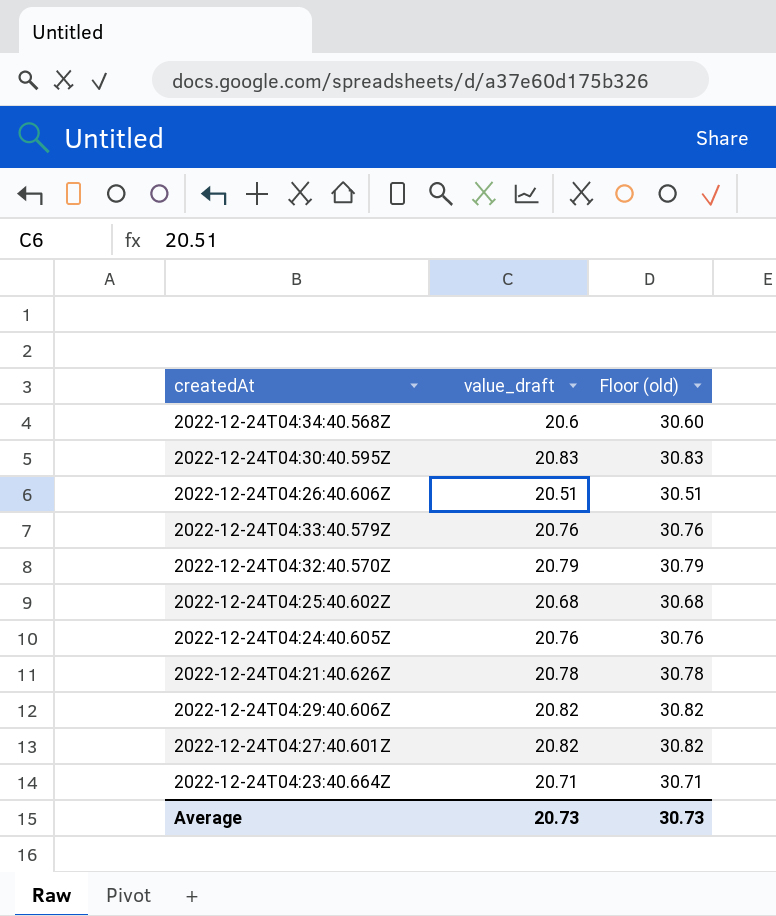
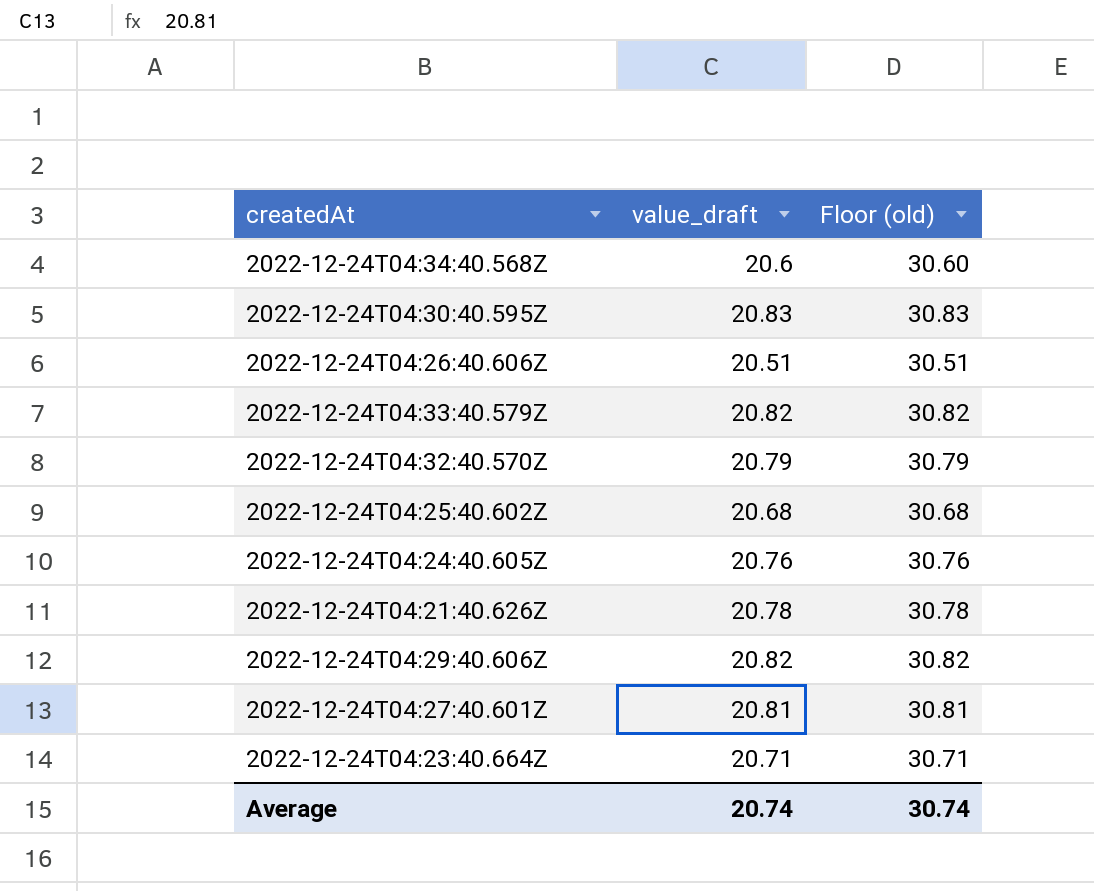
2022-12-24T04:33:40.579Z | value_draft: 20.76 -> 20.82
2022-12-24T04:33:40.579Z | Floor (old): 30.76 -> 30.82
2022-12-24T04:27:40.601Z | value_draft: 20.82 -> 20.81
2022-12-24T04:27:40.601Z | Floor (old): 30.82 -> 30.81
Average | value_draft: 20.73 -> 20.74
Average | Floor (old): 30.73 -> 30.74

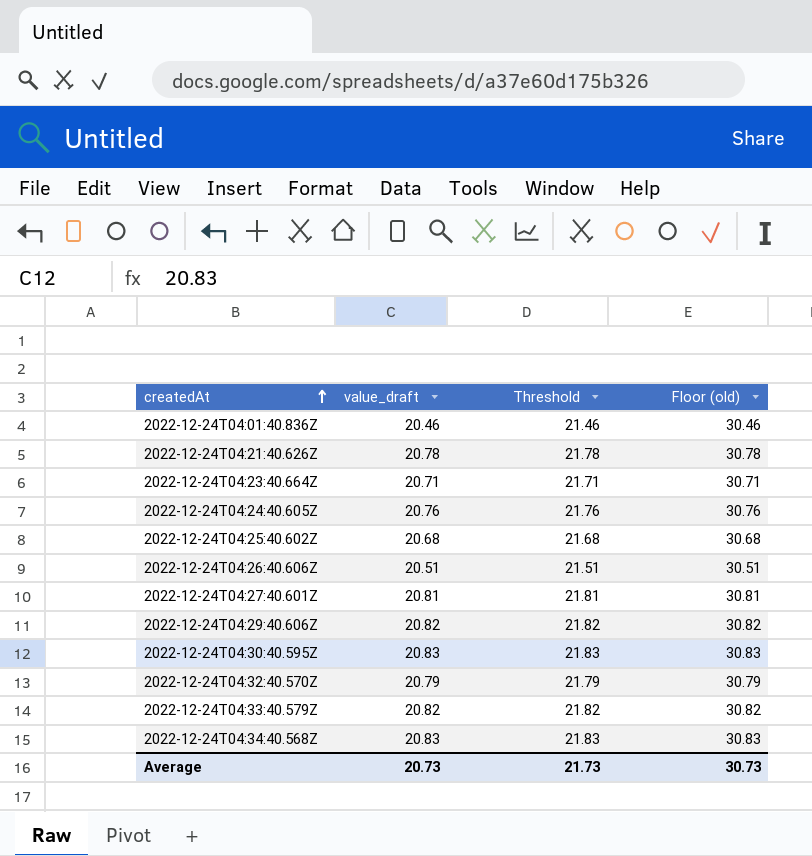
row order: none -> createdAt ascending
column Threshold | formula: none -> [value_draft] + 1
row 2022-12-24T04:01:40.836Z: none -> 20.46 | 21.46 | 30.46
2022-12-24T04:34:40.568Z | value_draft: 20.6 -> 20.83
2022-12-24T04:34:40.568Z | Floor (old): 30.60 -> 30.83
Average | value_draft: 20.74 -> 20.73
Average | Floor (old): 30.74 -> 30.73

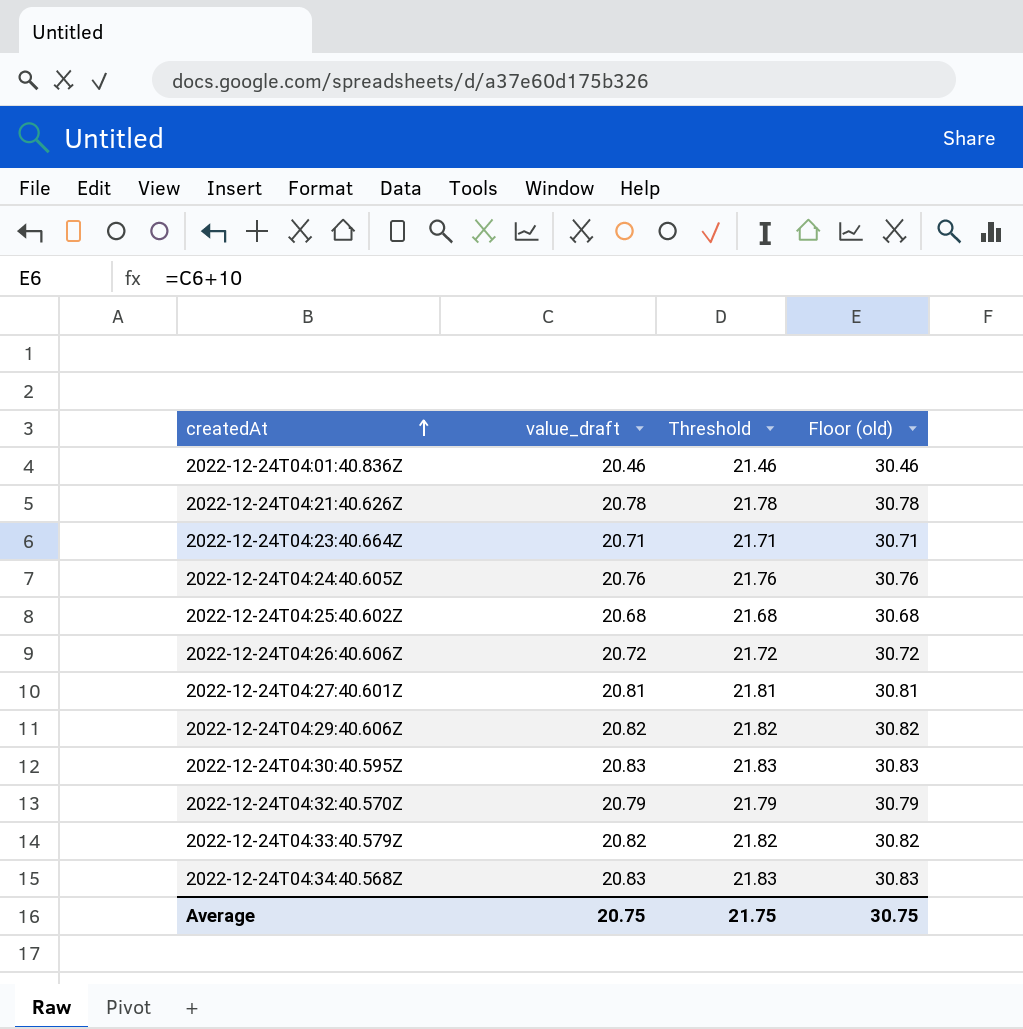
2022-12-24T04:26:40.606Z | value_draft: 20.51 -> 20.72
2022-12-24T04:26:40.606Z | Threshold: 21.51 -> 21.72
2022-12-24T04:26:40.606Z | Floor (old): 30.51 -> 30.72
Average | value_draft: 20.73 -> 20.75
Average | Threshold: 21.73 -> 21.75
Average | Floor (old): 30.73 -> 30.75

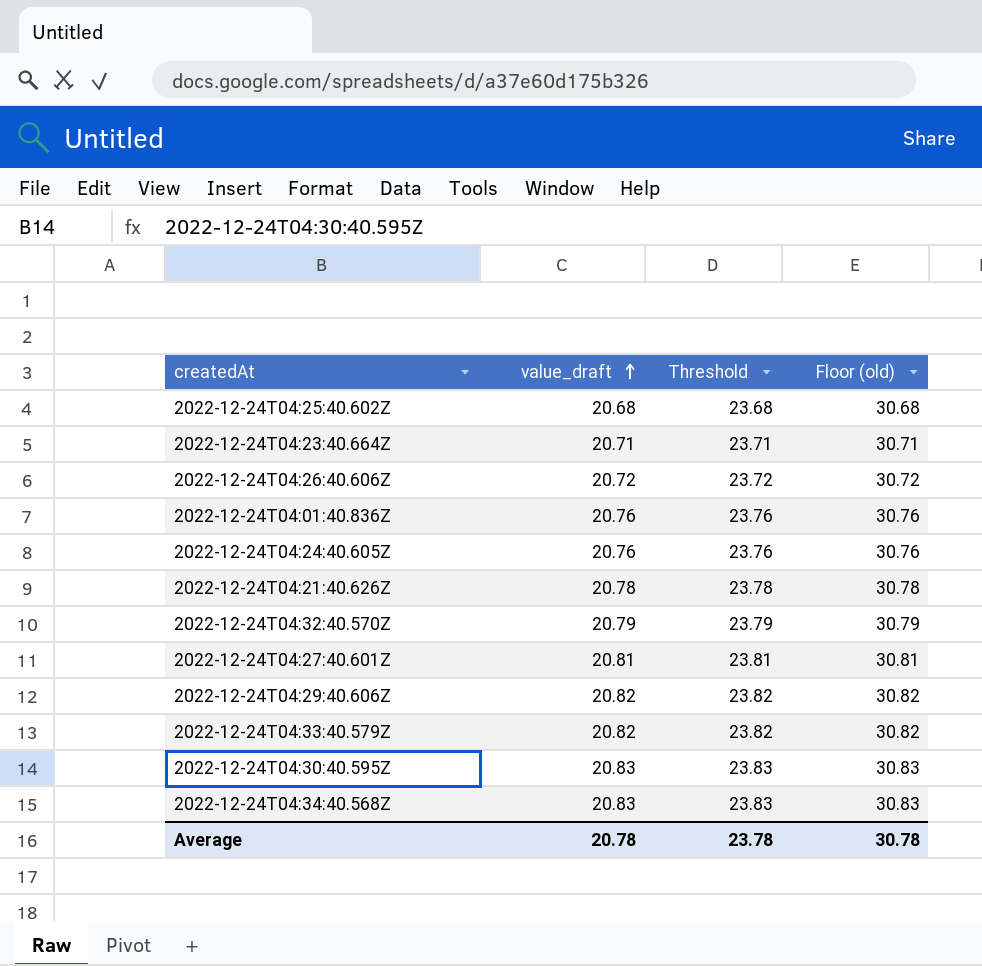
row order: createdAt ascending -> value_draft ascending
column Threshold | formula: [value_draft] + 1 -> [value_draft] + 3
2022-12-24T04:01:40.836Z | value_draft: 20.46 -> 20.76
2022-12-24T04:01:40.836Z | Floor (old): 30.46 -> 30.76
Average | value_draft: 20.75 -> 20.78
Average | Threshold: 21.75 -> 23.78
Average | Floor (old): 30.75 -> 30.78

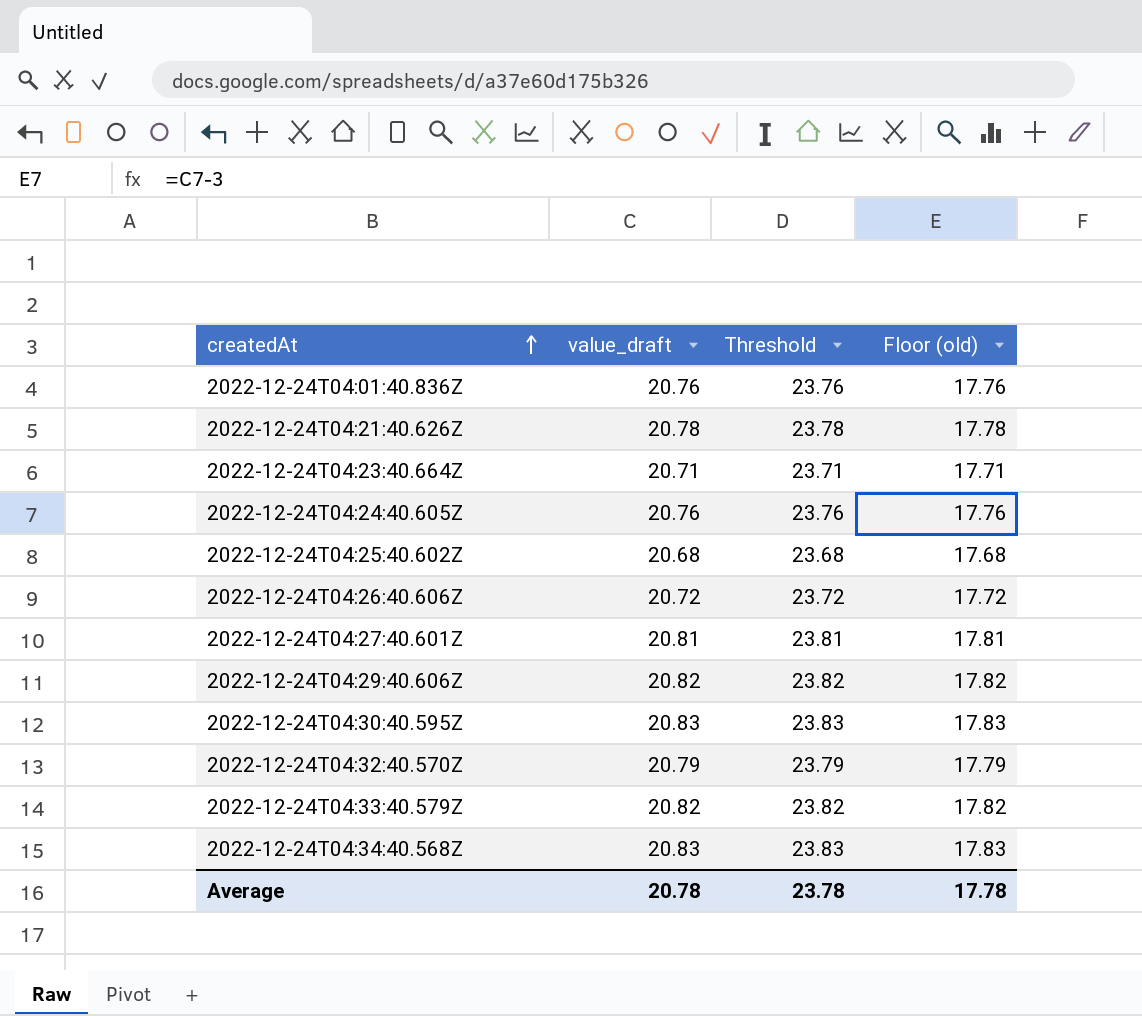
row order: value_draft ascending -> createdAt ascending
column Floor (old) | formula: [value_draft] + 10 -> [value_draft] - 3
Average | Floor (old): 30.78 -> 17.78

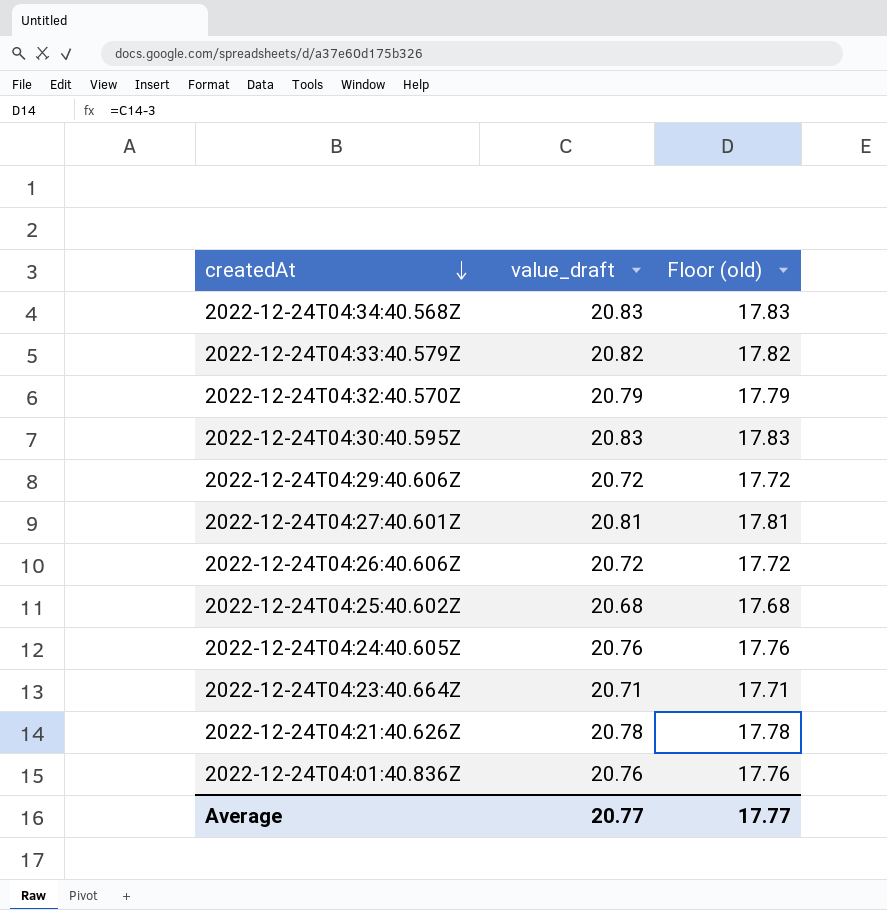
row order: createdAt ascending -> createdAt descending
column Threshold | formula: [value_draft] + 3 -> none
2022-12-24T04:29:40.606Z | value_draft: 20.82 -> 20.72
2022-12-24T04:29:40.606Z | Floor (old): 17.82 -> 17.72
Average | value_draft: 20.78 -> 20.77
Average | Floor (old): 17.78 -> 17.77

